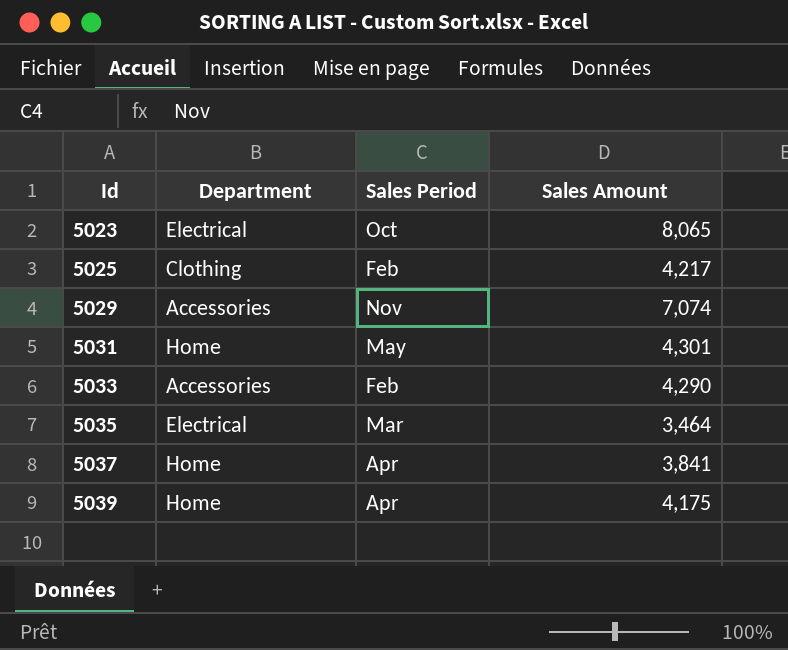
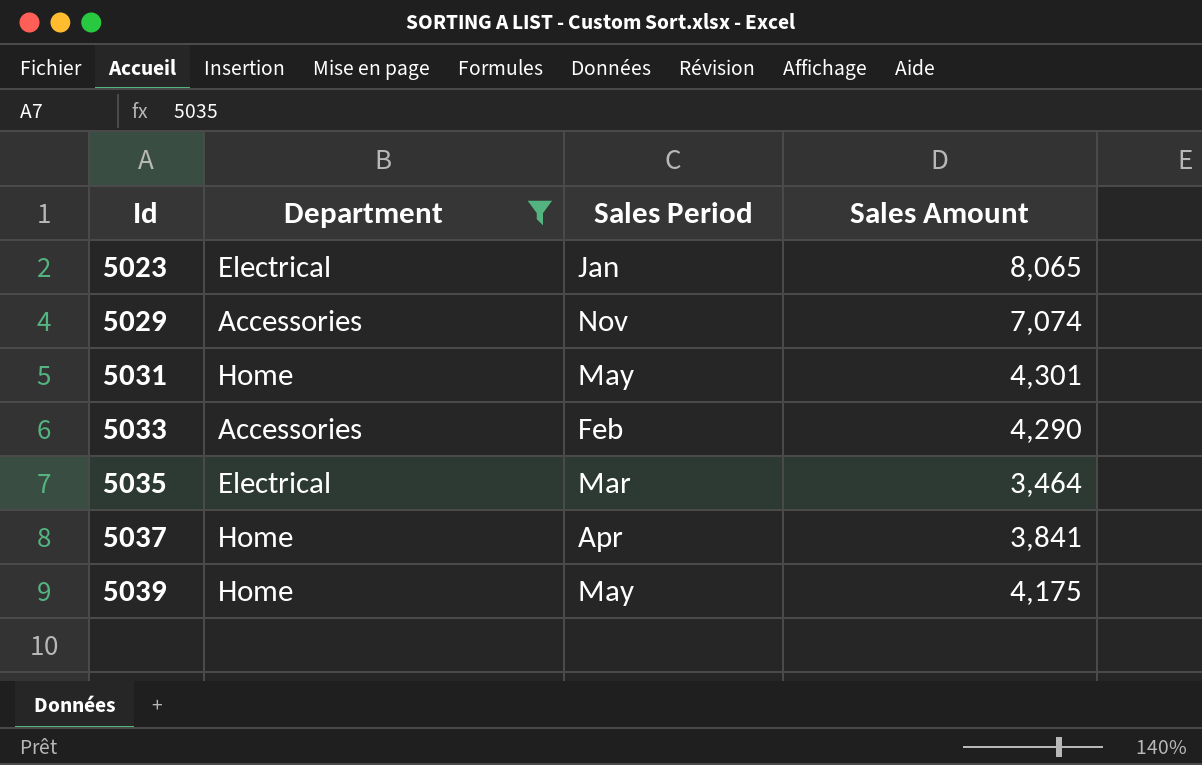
filter: none -> Department != Clothing
5023 | Sales Period: Oct -> Jan
5039 | Sales Period: Apr -> May

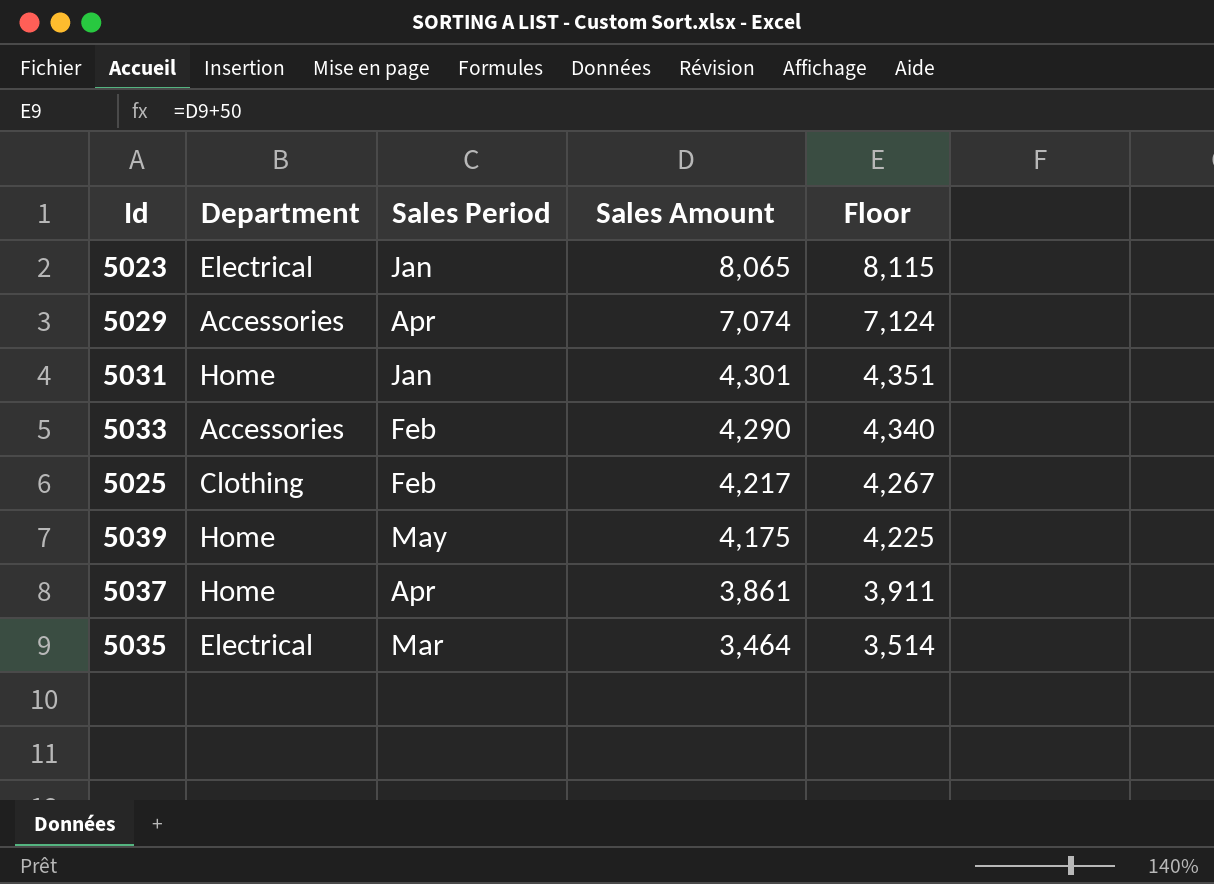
filter: Department != Clothing -> none
row order: Id ascending -> Sales Amount descending
column Floor | formula: none -> [Sales Amount] + 50
5029 | Sales Period: Nov -> Apr
5031 | Sales Period: May -> Jan
5037 | Sales Amount: 3,841 -> 3,861

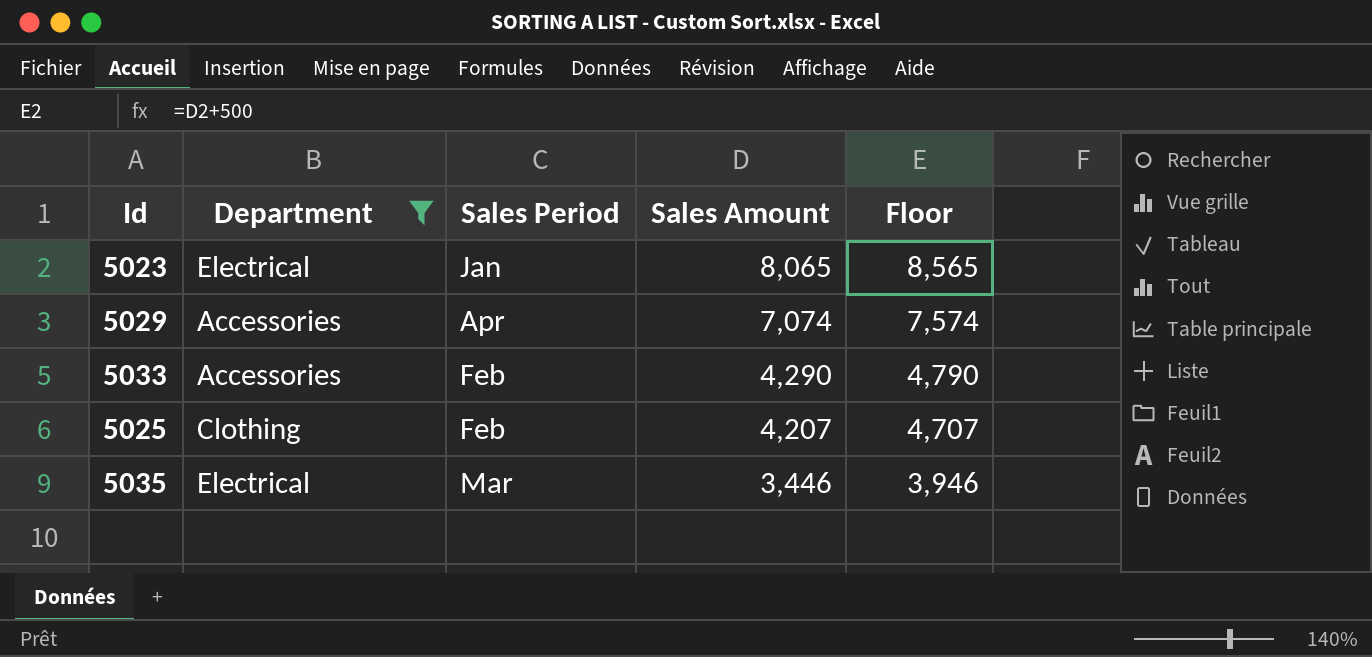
filter: none -> Department != Home
column Floor | formula: [Sales Amount] + 50 -> [Sales Amount] + 500
5025 | Sales Amount: 4,217 -> 4,207
5035 | Sales Amount: 3,464 -> 3,446

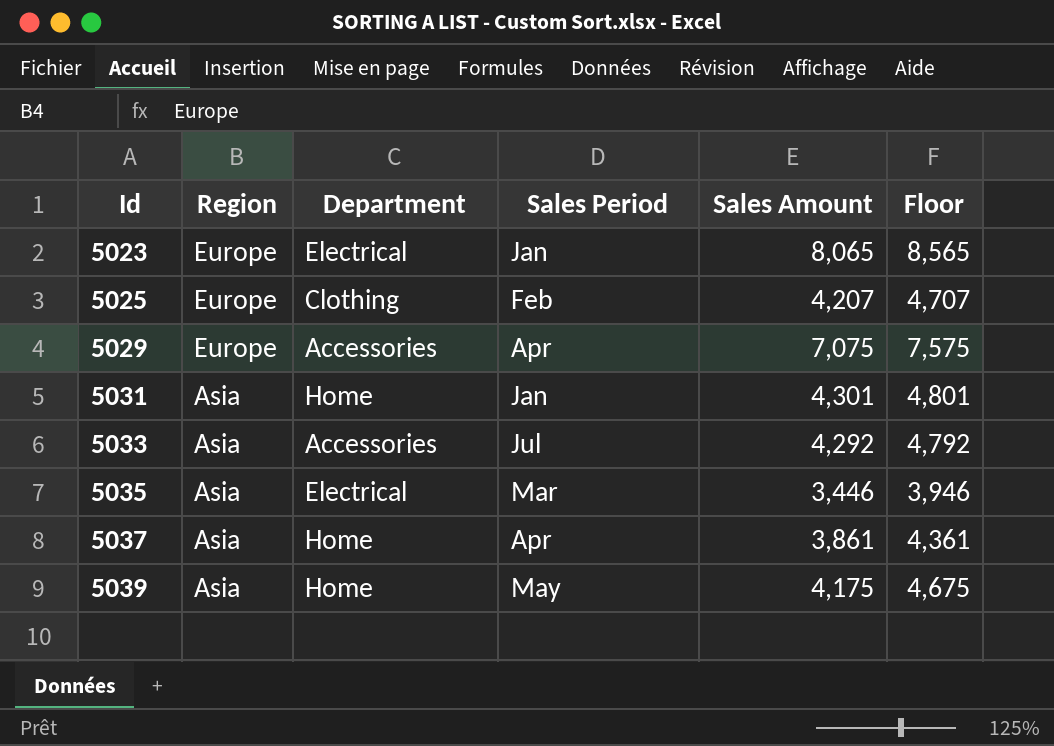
filter: Department != Home -> none
row order: Sales Amount descending -> Id ascending
column Region | position: none -> 2
5029 | Sales Amount: 7,074 -> 7,075
5029 | Floor: 7,574 -> 7,575
5033 | Sales Period: Feb -> Jul
5033 | Sales Amount: 4,290 -> 4,292
5033 | Floor: 4,790 -> 4,792

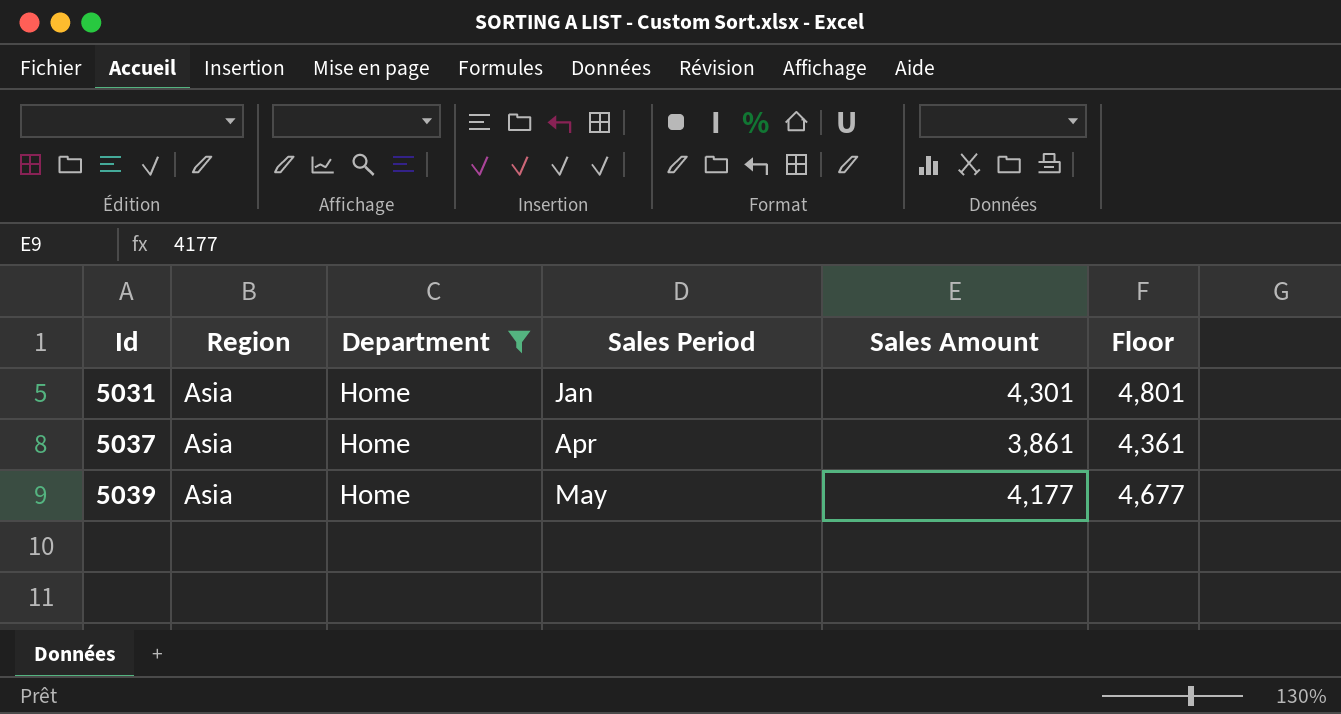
filter: none -> Department = Home
5039 | Sales Amount: 4,175 -> 4,177
5039 | Floor: 4,675 -> 4,677

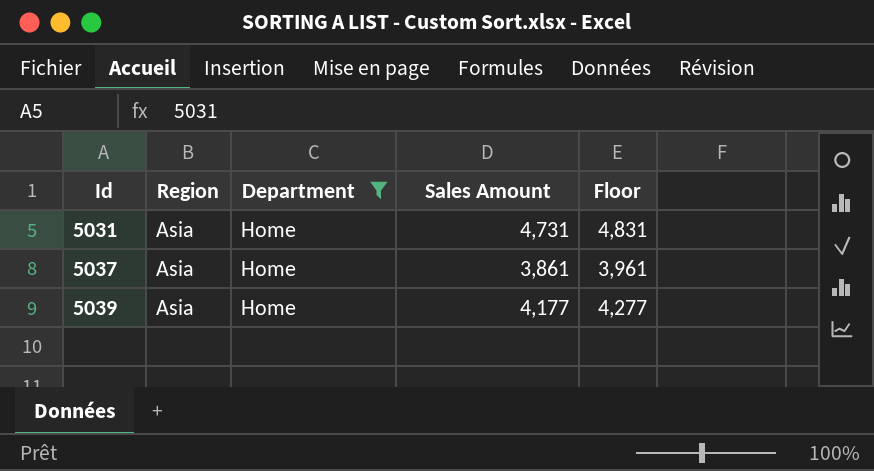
column Sales Period | position: 4 -> none
column Floor | formula: [Sales Amount] + 500 -> [Sales Amount] + 100
5031 | Sales Amount: 4,301 -> 4,731

